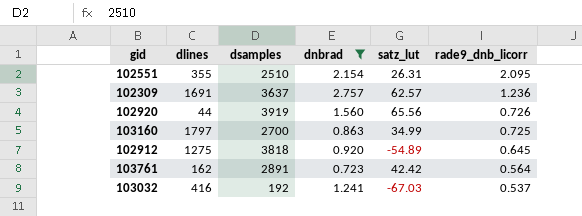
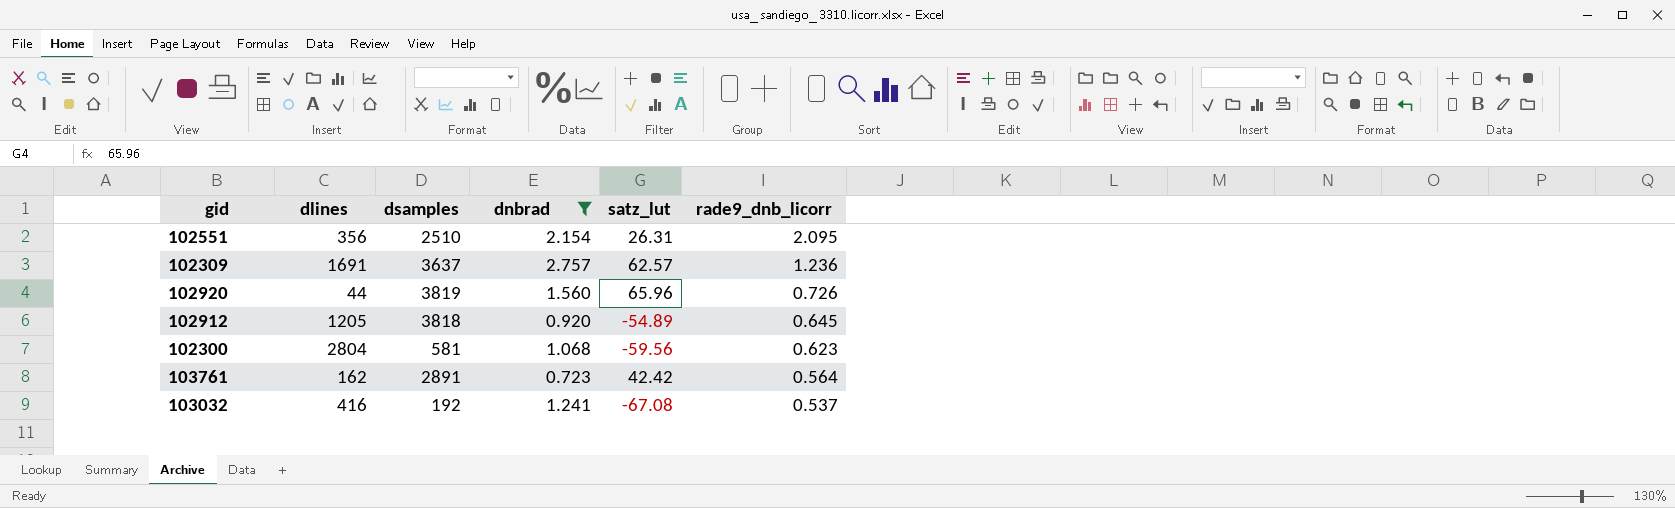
row 103160: 1797 | 2700 | 0.863 | 34.99 | 0.725 -> none
102551 | dlines: 355 -> 356
102920 | dsamples: 3919 -> 3819
102920 | satz_lut: 65.56 -> 65.96
102912 | dlines: 1275 -> 1205
row 102300: none -> 2804 | 581 | 1.068 | -59.56 | 0.623
103032 | satz_lut: -67.03 -> -67.08

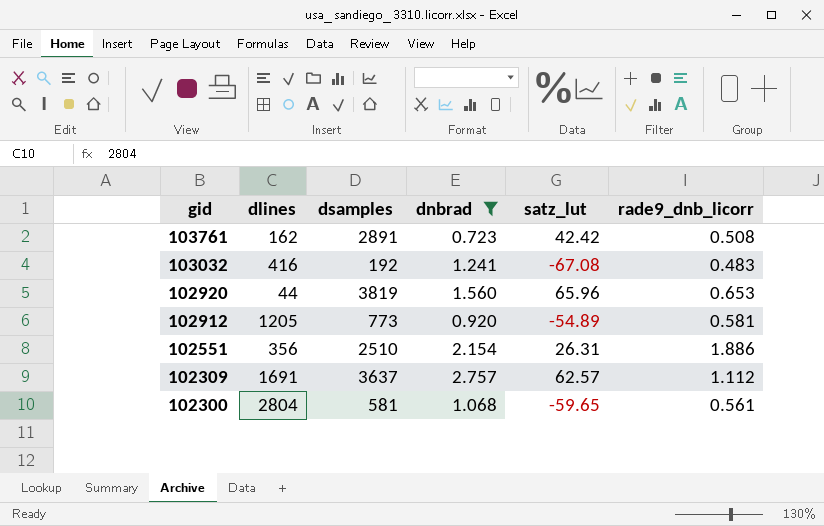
row order: rade9_dnb_licorr descending -> gid descending
103761 | rade9_dnb_licorr: 0.564 -> 0.508
103032 | rade9_dnb_licorr: 0.537 -> 0.483
102920 | rade9_dnb_licorr: 0.726 -> 0.653
102912 | dsamples: 3818 -> 773
102912 | rade9_dnb_licorr: 0.645 -> 0.581
102551 | rade9_dnb_licorr: 2.095 -> 1.886
102309 | rade9_dnb_licorr: 1.236 -> 1.112
102300 | satz_lut: -59.56 -> -59.65
102300 | rade9_dnb_licorr: 0.623 -> 0.561

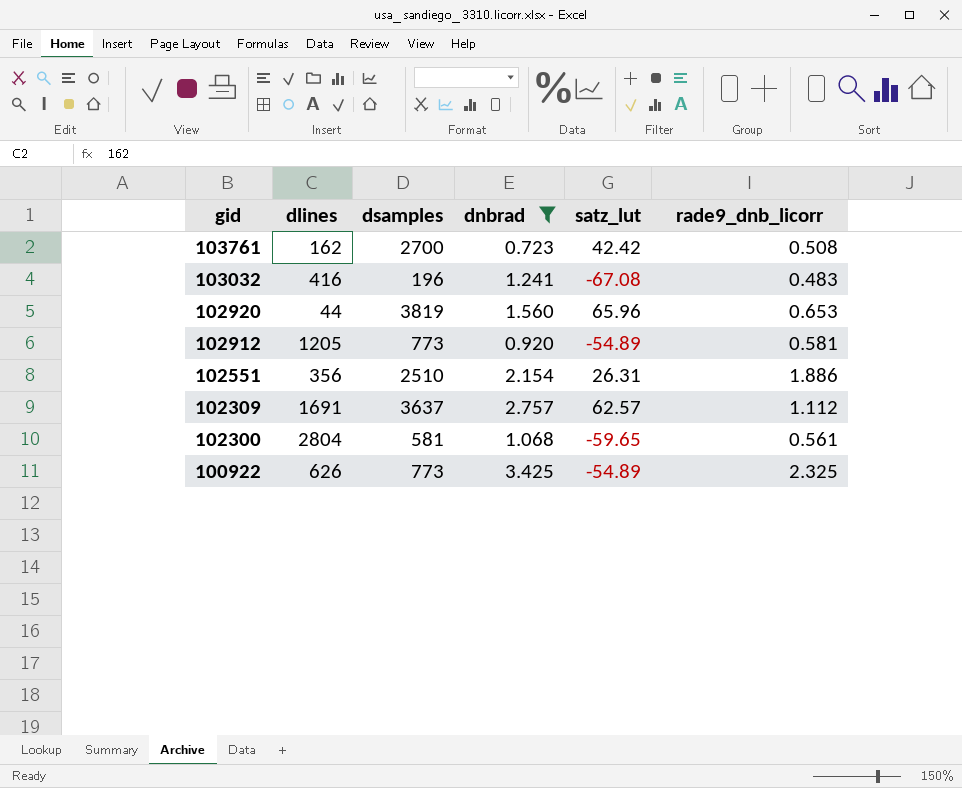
103761 | dsamples: 2891 -> 2700
103032 | dsamples: 192 -> 196
row 100922: none -> 626 | 773 | 3.425 | -54.89 | 2.325

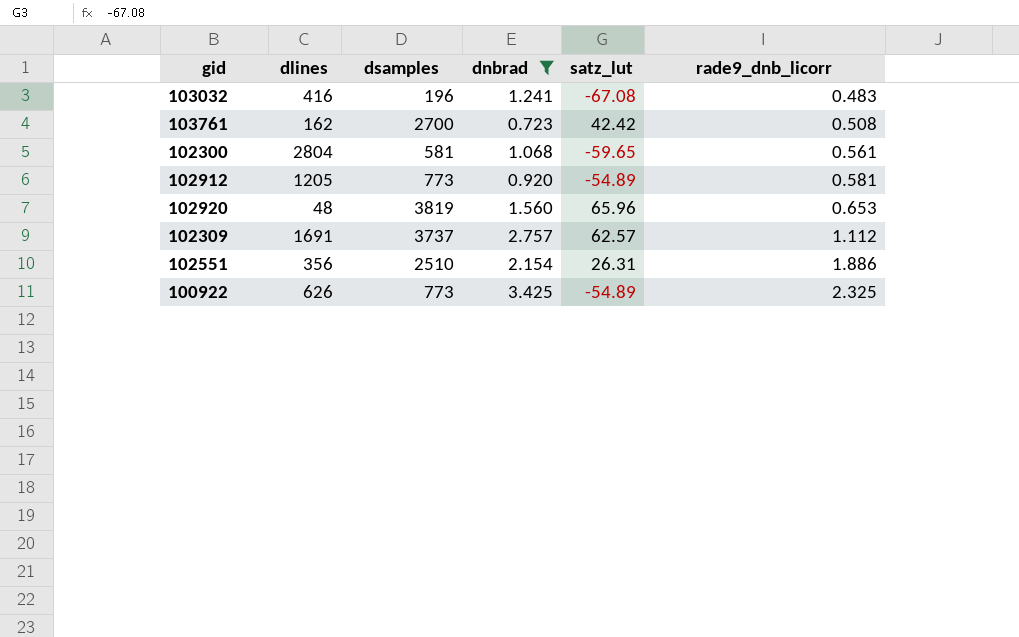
row order: gid descending -> rade9_dnb_licorr ascending
102920 | dlines: 44 -> 48
102309 | dsamples: 3637 -> 3737

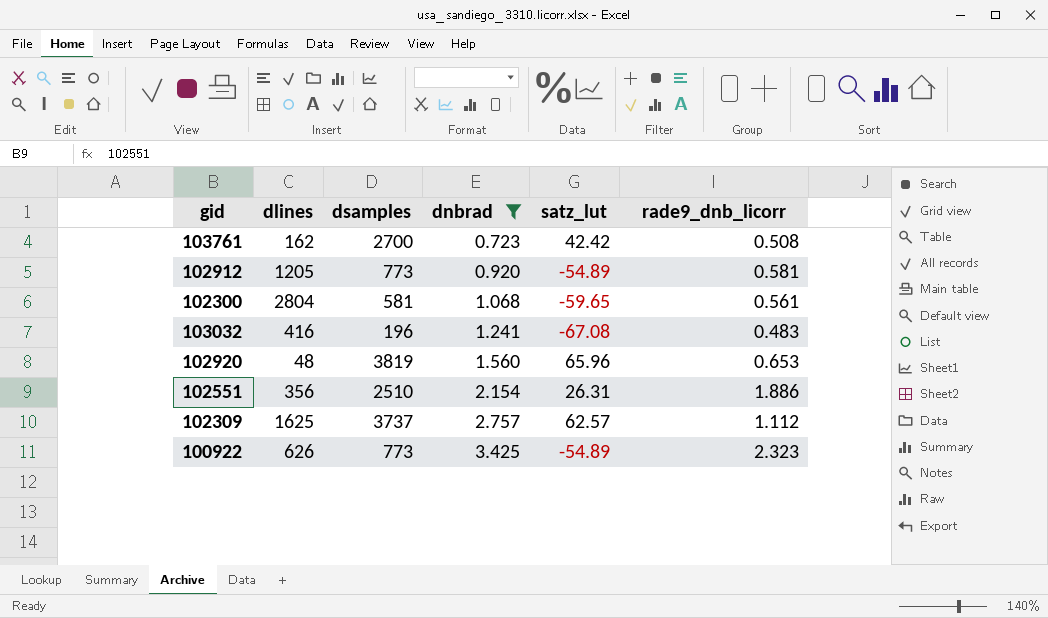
row order: rade9_dnb_licorr ascending -> dnbrad ascending
102309 | dlines: 1691 -> 1625
100922 | rade9_dnb_licorr: 2.325 -> 2.323

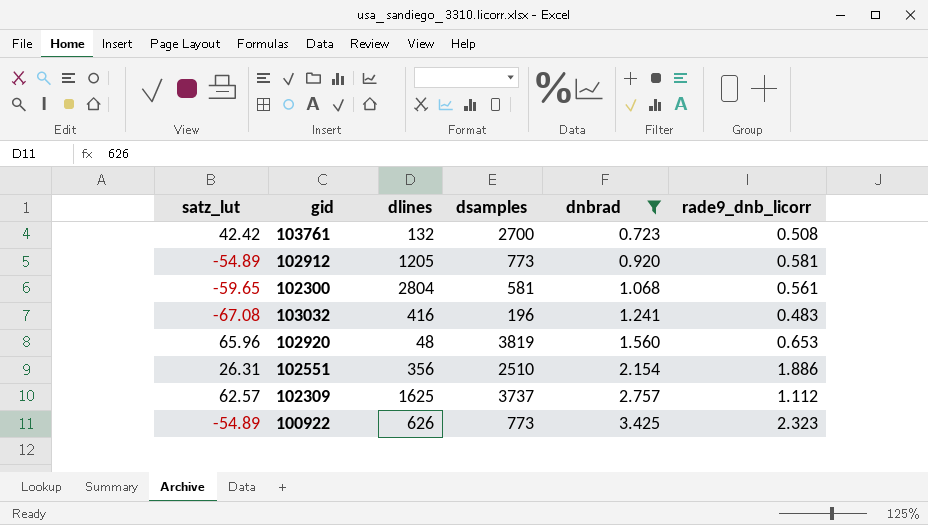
column satz_lut | position: 5 -> 1
103761 | dlines: 162 -> 132

